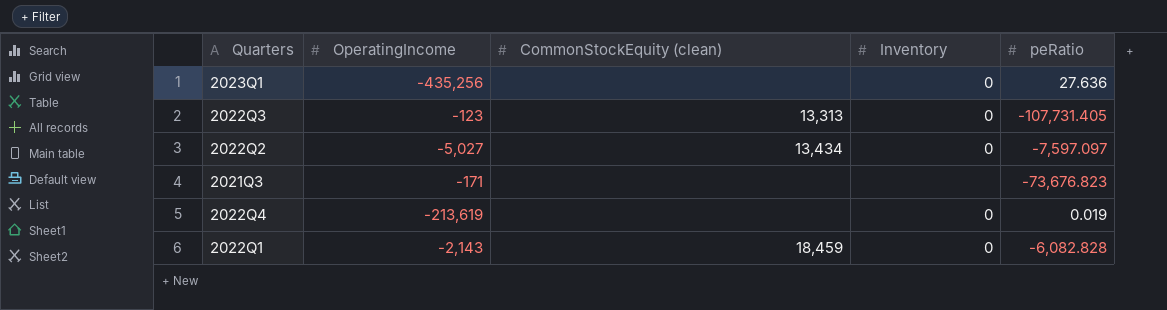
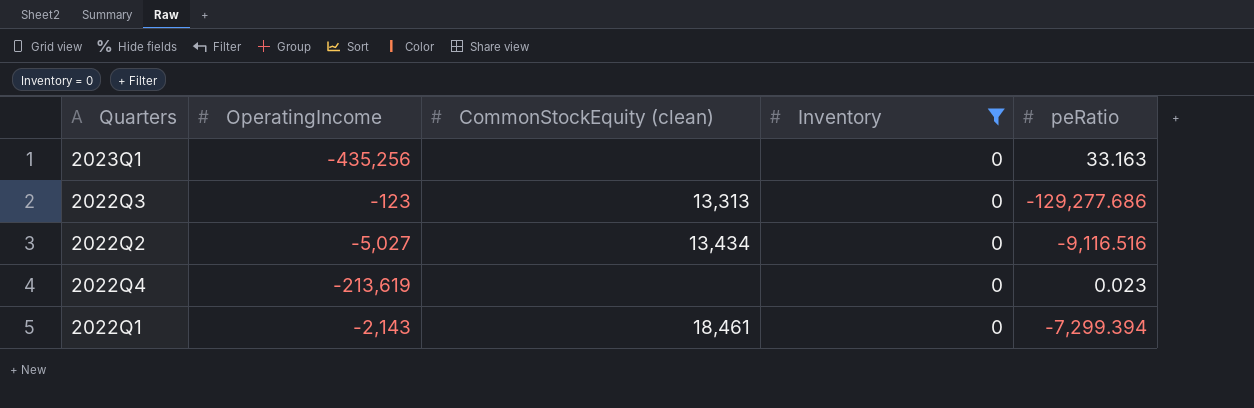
filter: none -> Inventory = 0
2023Q1 | peRatio: 27.636 -> 33.163
2022Q3 | peRatio: -107,731.405 -> -129,277.686
2022Q2 | peRatio: -7,597.097 -> -9,116.516
2022Q4 | peRatio: 0.019 -> 0.023
2022Q1 | CommonStockEquity (clean): 18,459 -> 18,461
2022Q1 | peRatio: -6,082.828 -> -7,299.394

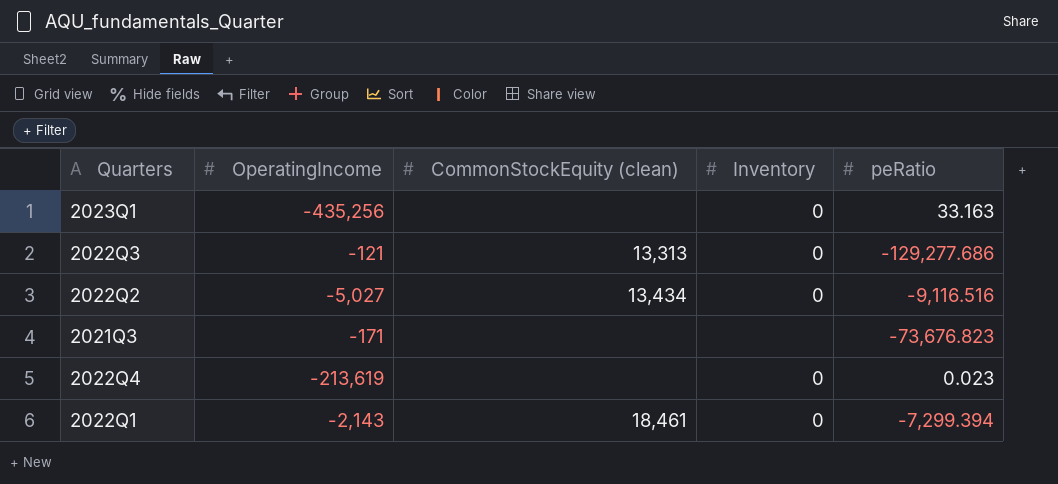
filter: Inventory = 0 -> none
2022Q3 | OperatingIncome: -123 -> -121

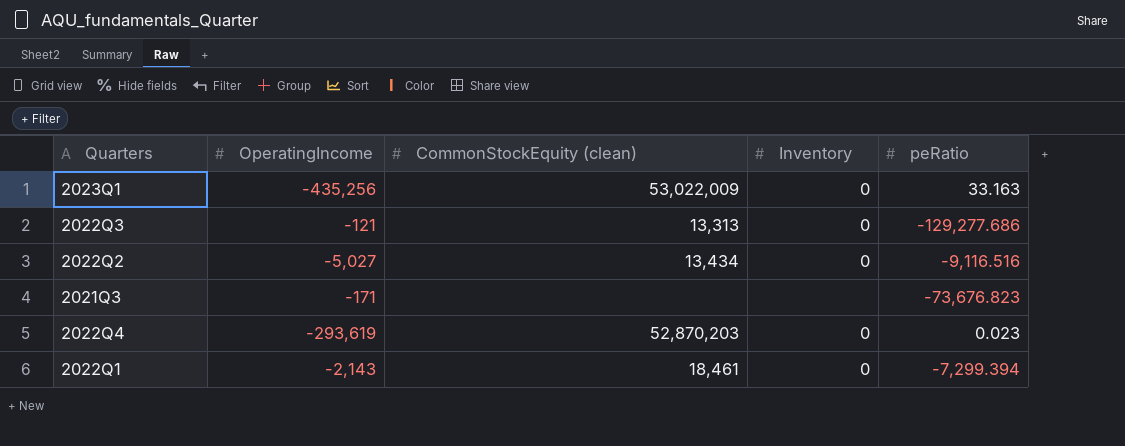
2023Q1 | CommonStockEquity (clean): none -> 53,022,009
2022Q4 | OperatingIncome: -213,619 -> -293,619
2022Q4 | CommonStockEquity (clean): none -> 52,870,203

